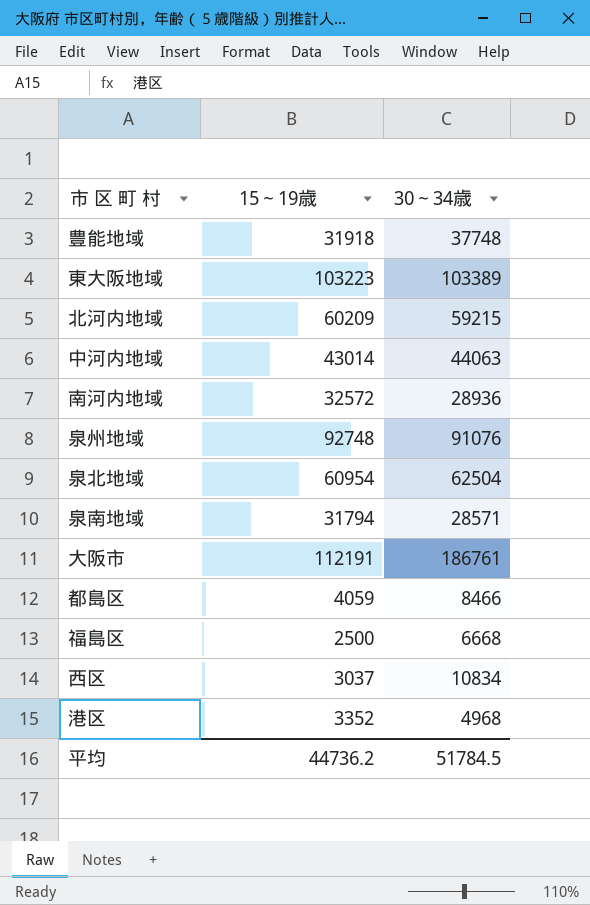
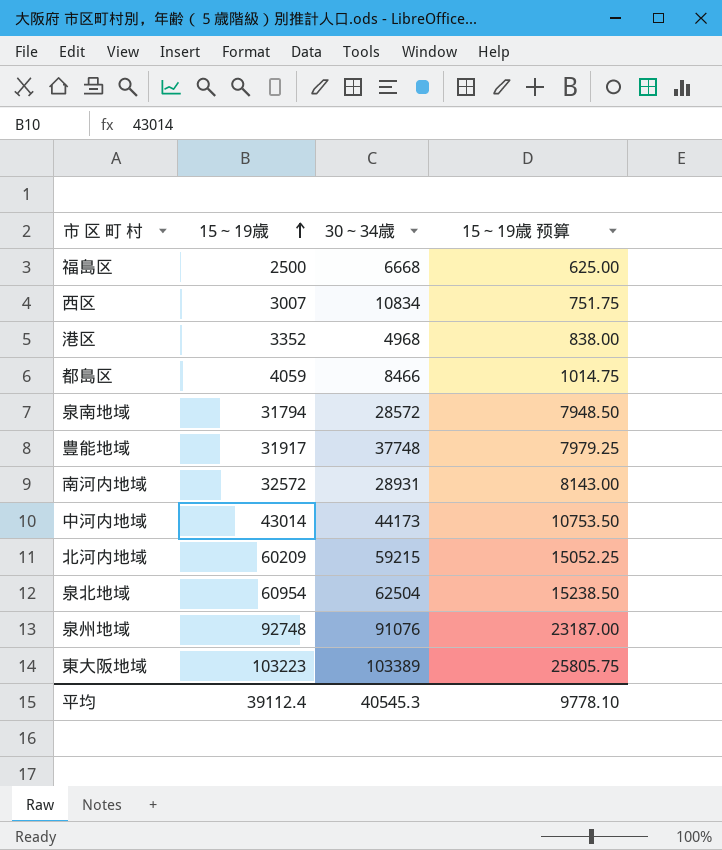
row order: none -> 15～19歳 ascending
column 15～19歳 预算 | formula: none -> [15～19歳] * 0.25
row 大阪市: 112191 | 186761 -> none
西区 | 15～19歳: 3037 -> 3007
泉南地域 | 30～34歳: 28571 -> 28572
豊能地域 | 15～19歳: 31918 -> 31917
南河内地域 | 30～34歳: 28936 -> 28931
中河内地域 | 30～34歳: 44063 -> 44173
平均 | 15～19歳: 44736.2 -> 39112.4
平均 | 30～34歳: 51784.5 -> 40545.3

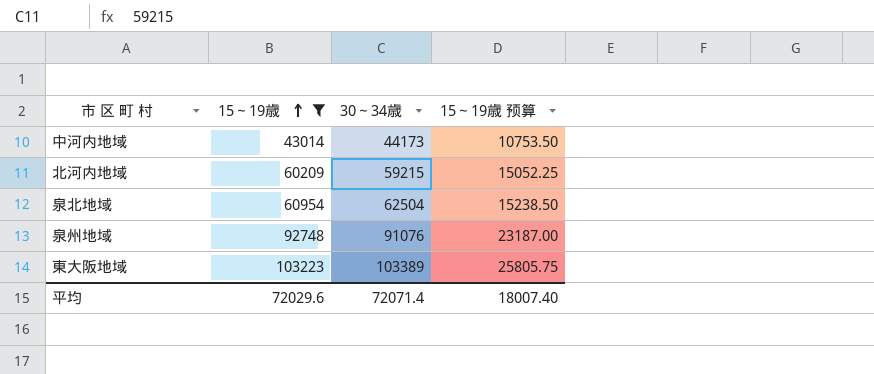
filter: none -> 15～19歳 >= 43014
平均 | 15～19歳: 39112.4 -> 72029.6
平均 | 30～34歳: 40545.3 -> 72071.4
平均 | 15～19歳 预算: 9778.10 -> 18007.40

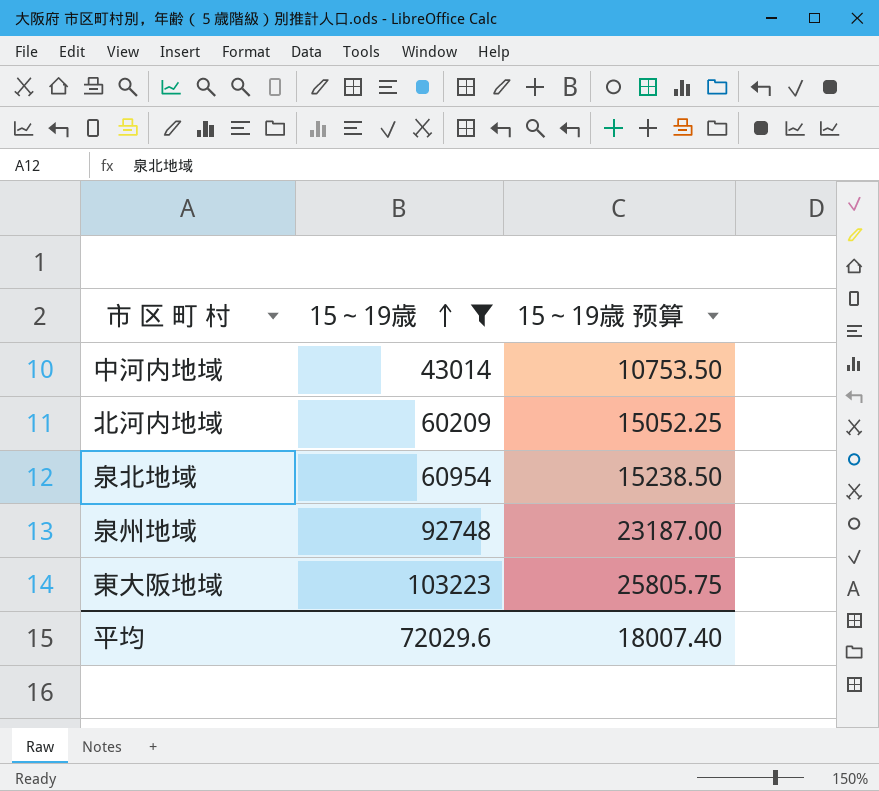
column 30～34歳 | position: 3 -> none

